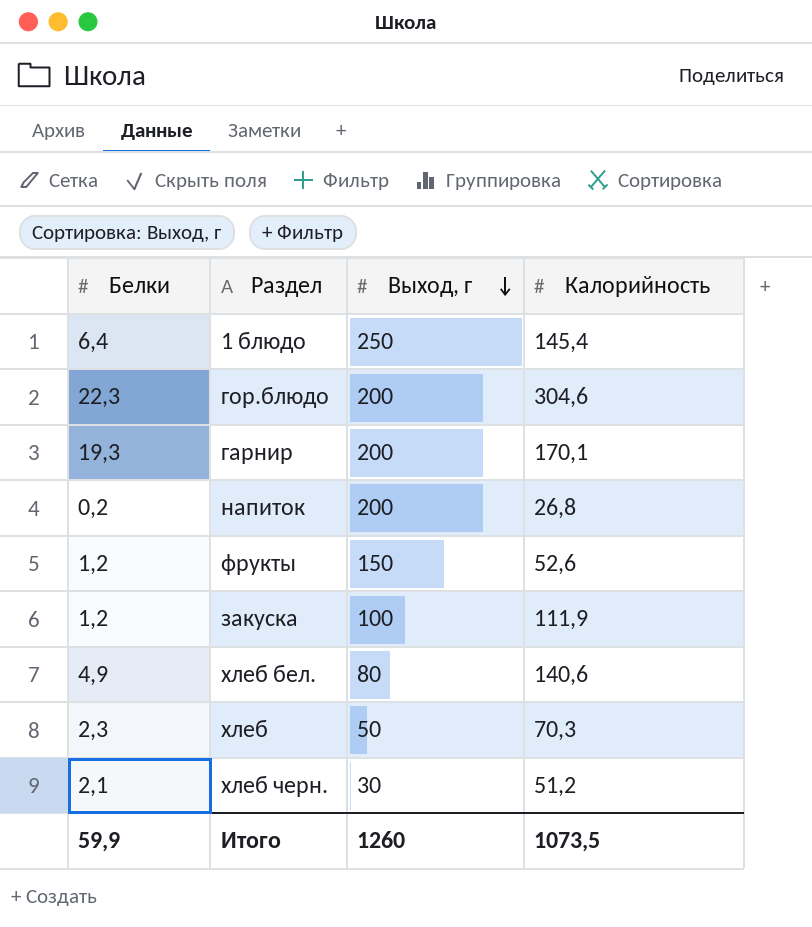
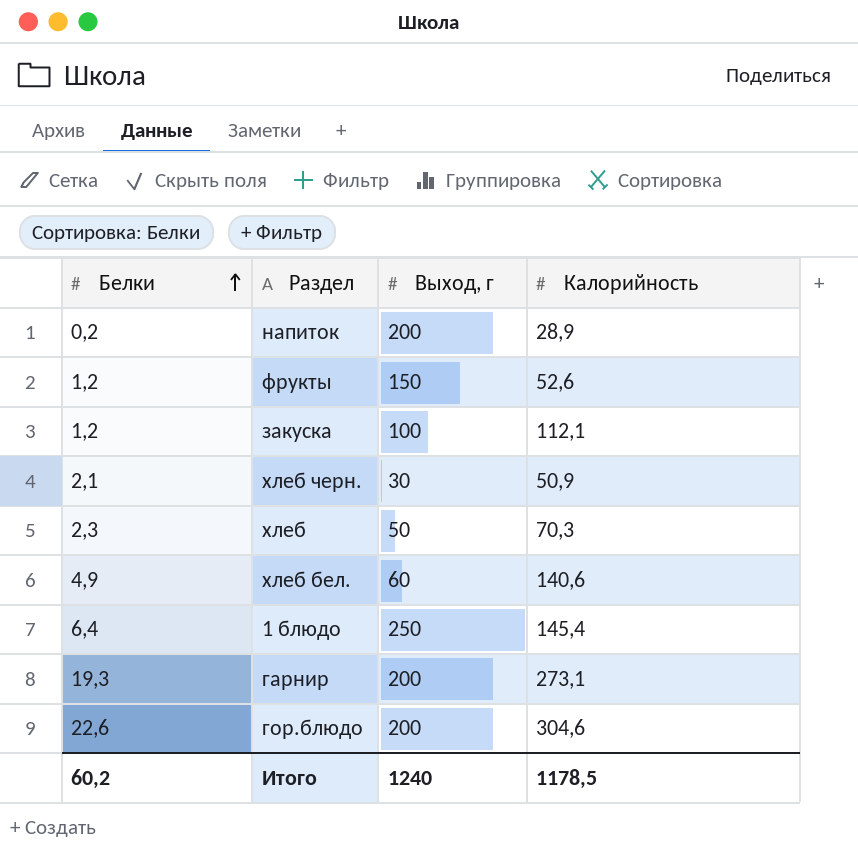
row order: Выход, г descending -> Белки ascending
напиток | Калорийность: 26,8 -> 28,9
закуска | Калорийность: 111,9 -> 112,1
хлеб черн. | Калорийность: 51,2 -> 50,9
хлеб бел. | Выход, г: 80 -> 60
гарнир | Калорийность: 170,1 -> 273,1
гор.блюдо | Белки: 22,3 -> 22,6
Итого | Белки: 59,9 -> 60,2
Итого | Выход, г: 1260 -> 1240
Итого | Калорийность: 1073,5 -> 1178,5

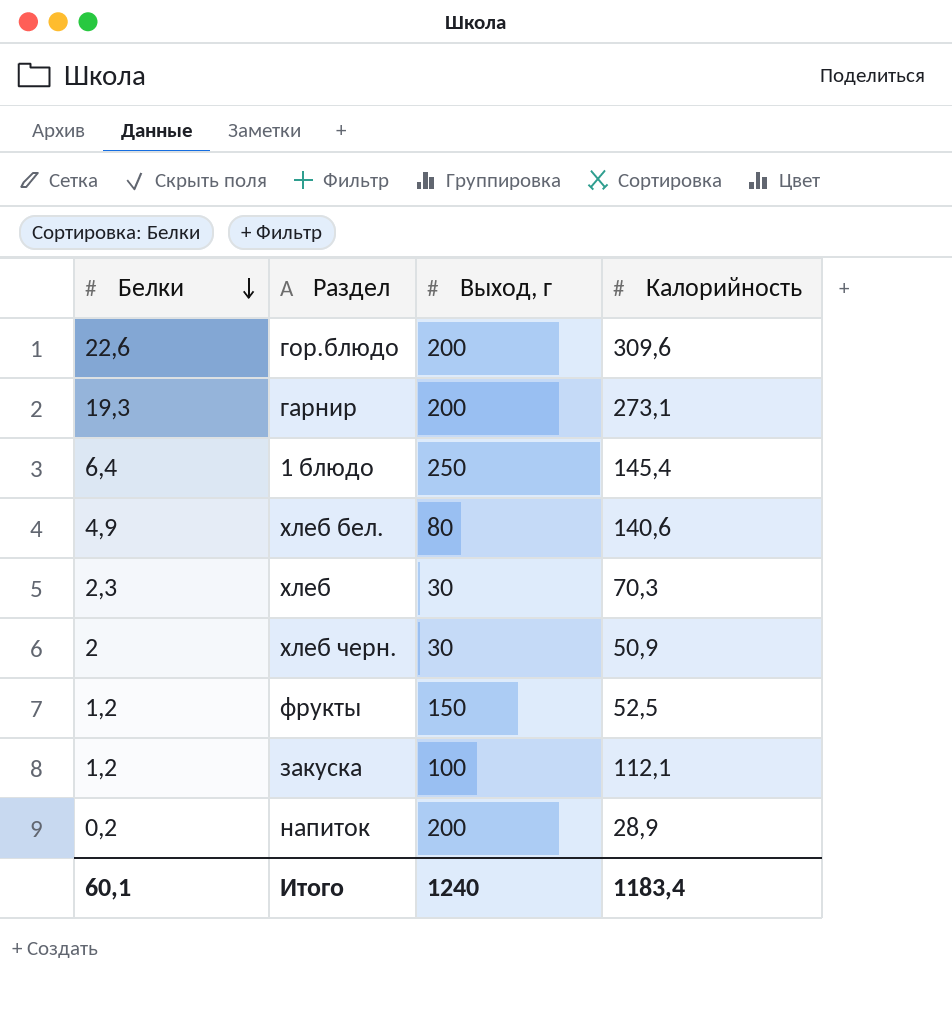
row order: Белки ascending -> Белки descending
гор.блюдо | Калорийность: 304,6 -> 309,6
хлеб бел. | Выход, г: 60 -> 80
хлеб | Выход, г: 50 -> 30
хлеб черн. | Белки: 2,1 -> 2
фрукты | Калорийность: 52,6 -> 52,5
Итого | Белки: 60,2 -> 60,1
Итого | Калорийность: 1178,5 -> 1183,4

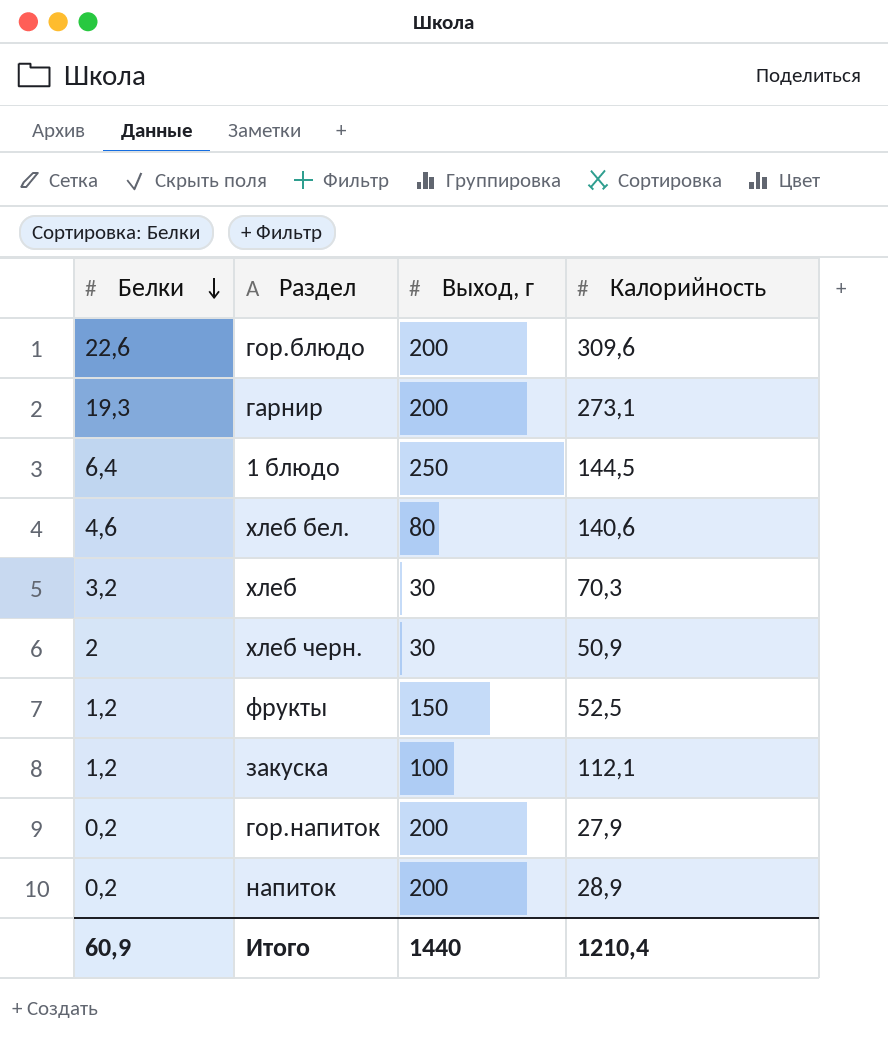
1 блюдо | Калорийность: 145,4 -> 144,5
хлеб бел. | Белки: 4,9 -> 4,6
хлеб | Белки: 2,3 -> 3,2
row гор.напиток: none -> 0,2 | 200 | 27,9
Итого | Белки: 60,1 -> 60,9
Итого | Выход, г: 1240 -> 1440
Итого | Калорийность: 1183,4 -> 1210,4

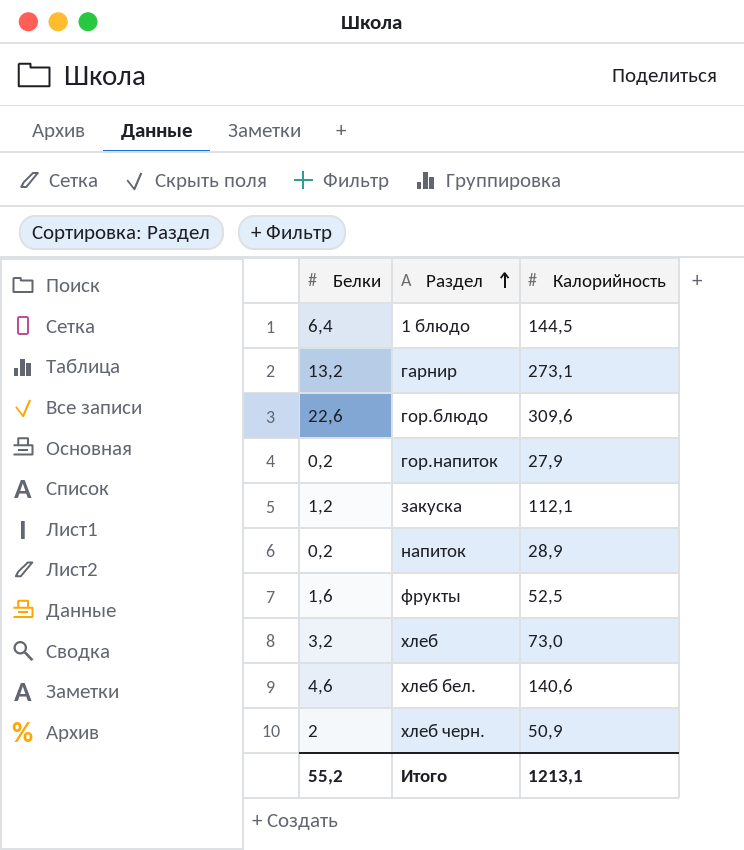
row order: Белки descending -> Раздел ascending
column Выход, г | position: 3 -> none
гарнир | Белки: 19,3 -> 13,2
фрукты | Белки: 1,2 -> 1,6
хлеб | Калорийность: 70,3 -> 73,0
Итого | Белки: 60,9 -> 55,2
Итого | Калорийность: 1210,4 -> 1213,1

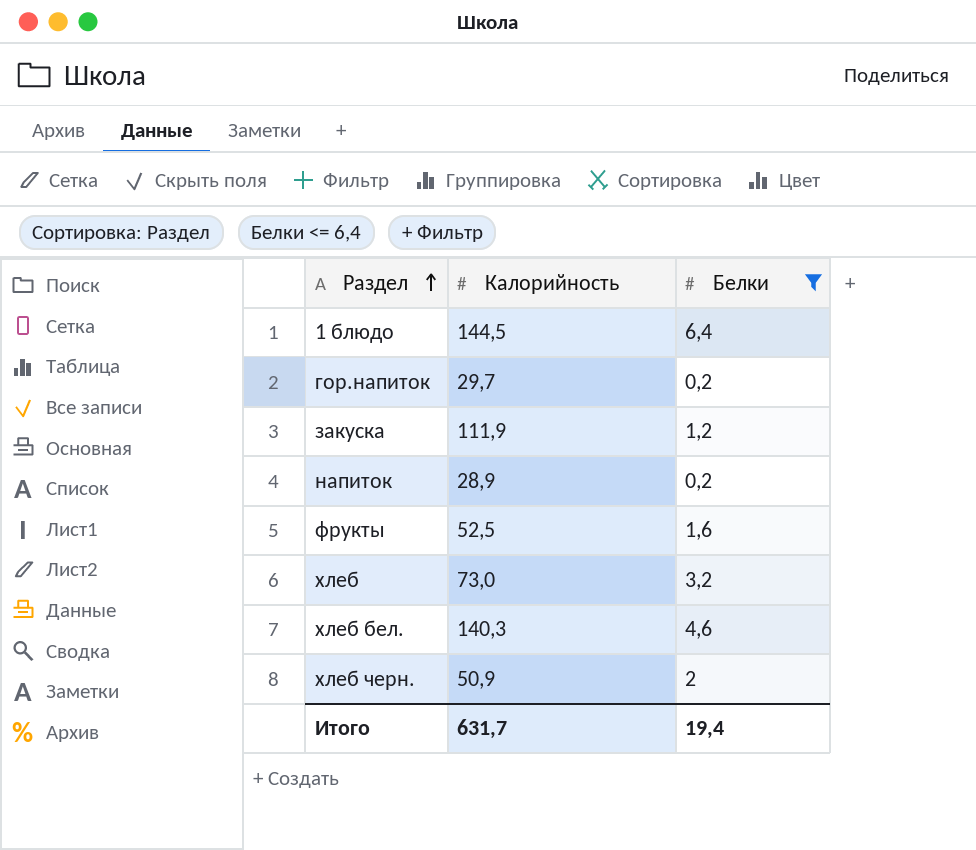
filter: none -> Белки <= 6,4
column Белки | position: 1 -> 3
гор.напиток | Калорийность: 27,9 -> 29,7
закуска | Калорийность: 112,1 -> 111,9
хлеб бел. | Калорийность: 140,6 -> 140,3
Итого | Калорийность: 1213,1 -> 631,7
Итого | Белки: 55,2 -> 19,4

